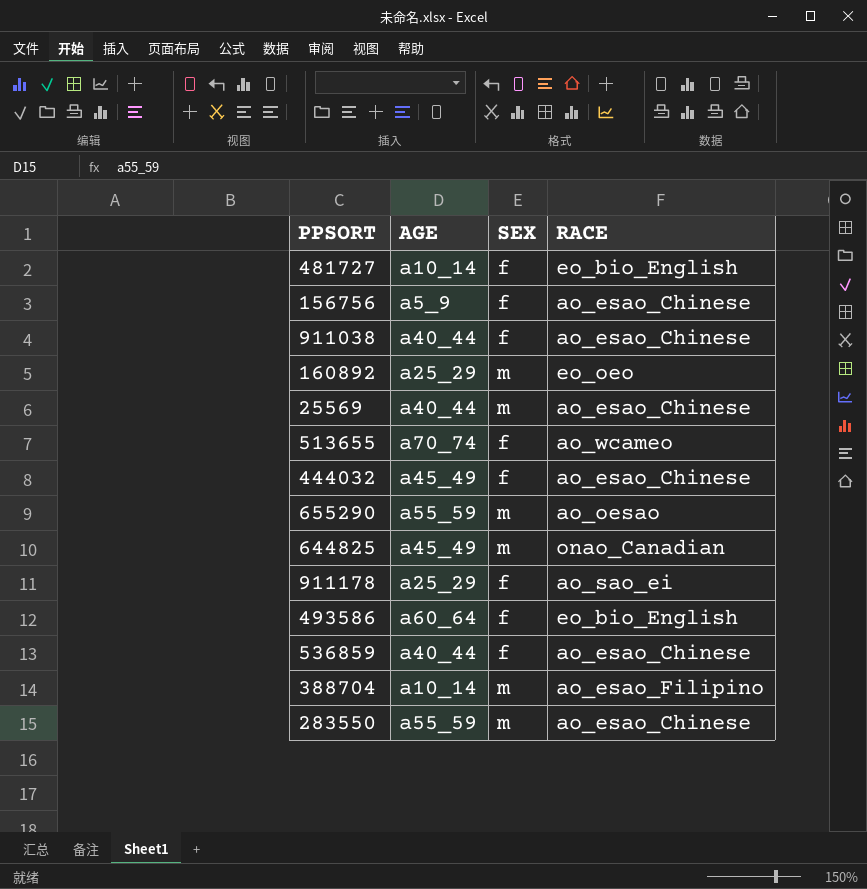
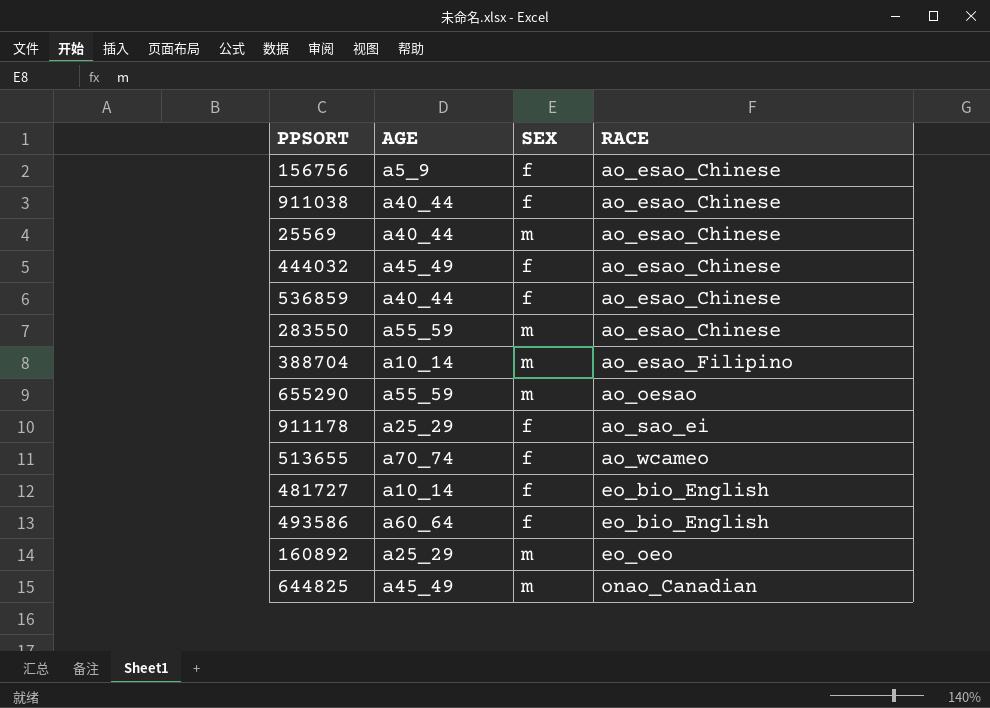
row order: none -> RACE ascending

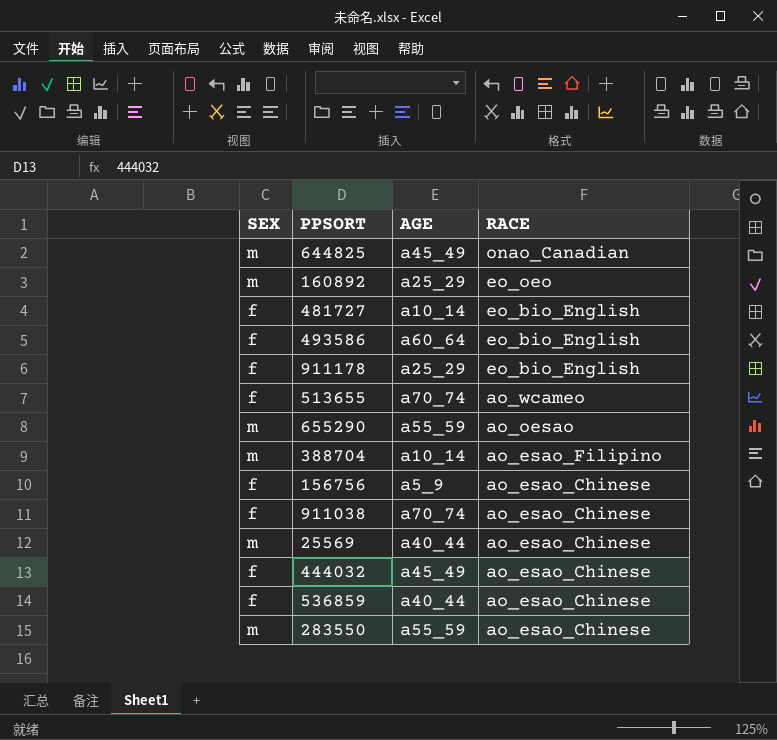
row order: RACE ascending -> RACE descending
column SEX | position: 3 -> 1
911178 | RACE: ao_sao_ei -> eo_bio_English
911038 | AGE: a40_44 -> a70_74

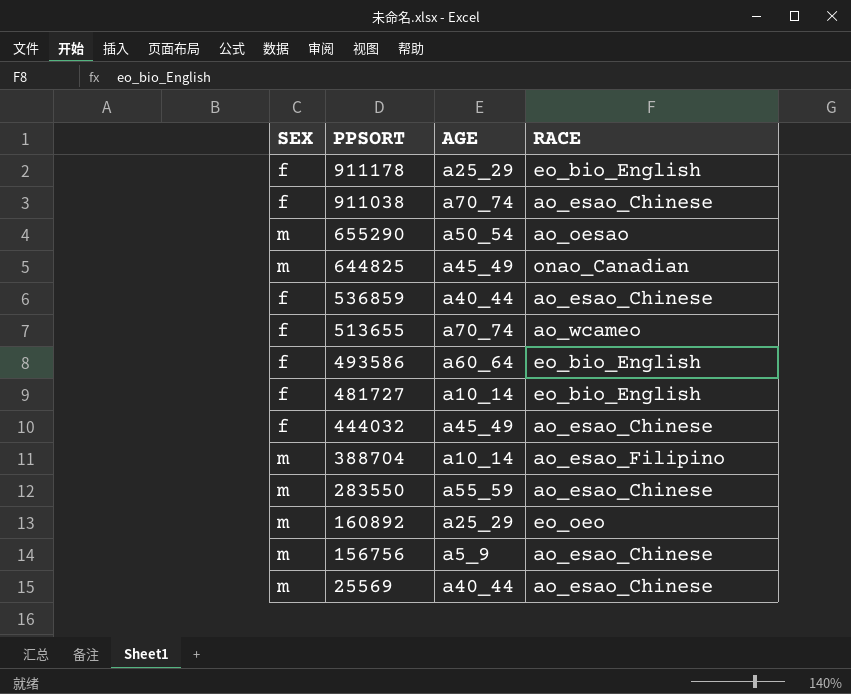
row order: RACE descending -> PPSORT descending
655290 | AGE: a55_59 -> a50_54
156756 | SEX: f -> m

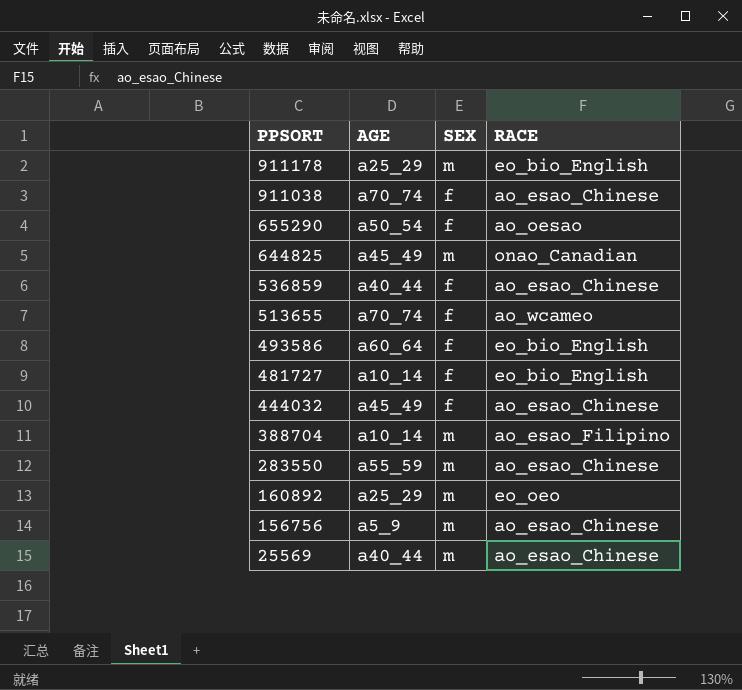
column SEX | position: 1 -> 3
911178 | SEX: f -> m
655290 | SEX: m -> f

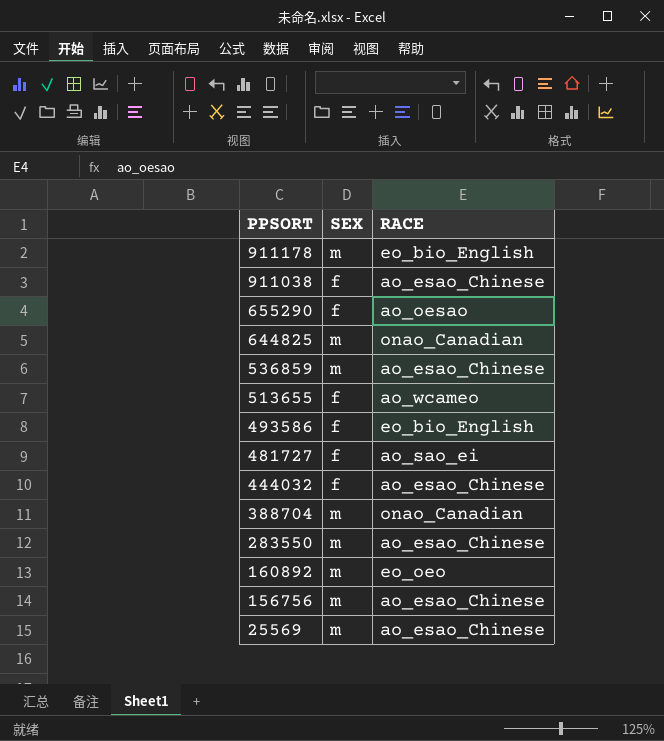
column AGE | position: 2 -> none
536859 | SEX: f -> m
481727 | RACE: eo_bio_English -> ao_sao_ei
388704 | RACE: ao_esao_Filipino -> onao_Canadian

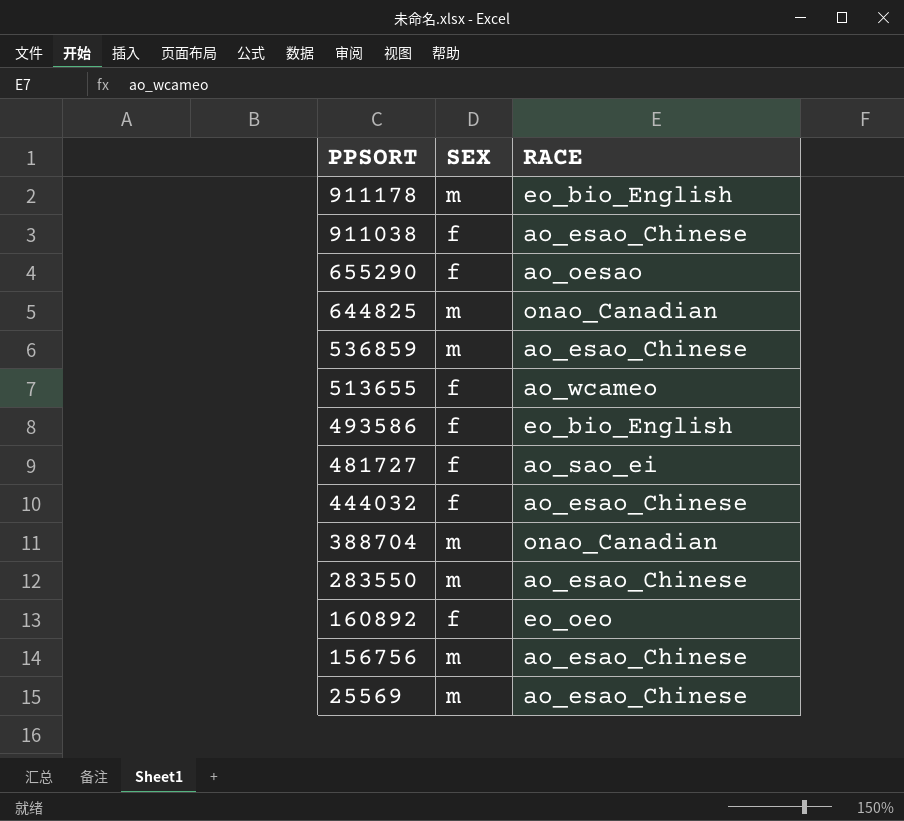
160892 | SEX: m -> f

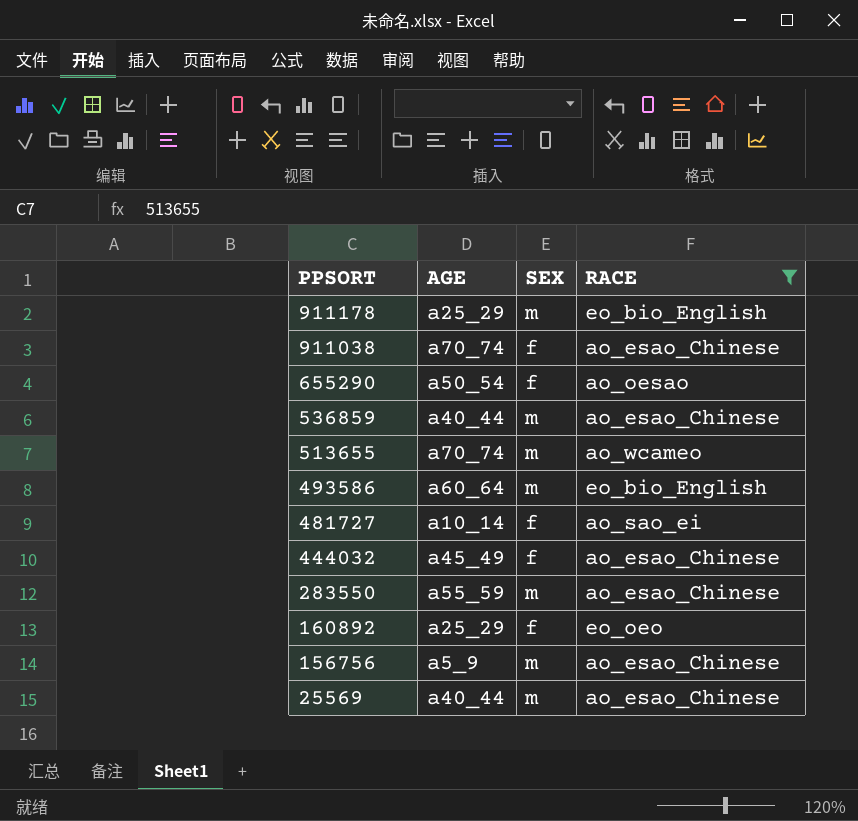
filter: none -> RACE != onao_Canadian
column AGE | position: none -> 2
513655 | SEX: f -> m
493586 | SEX: f -> m

